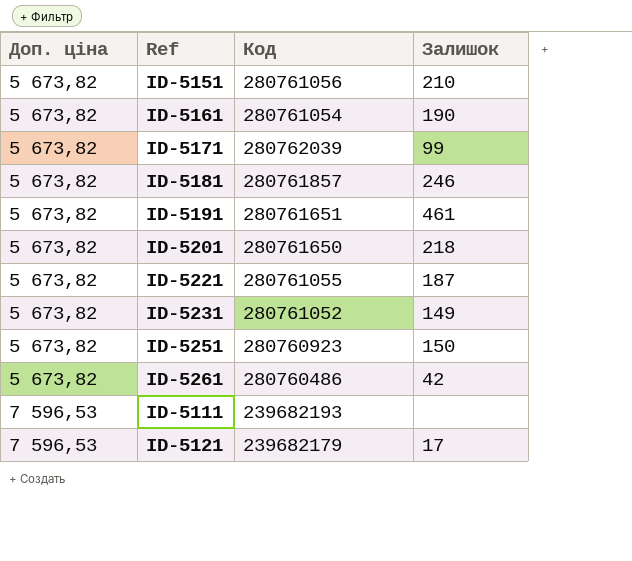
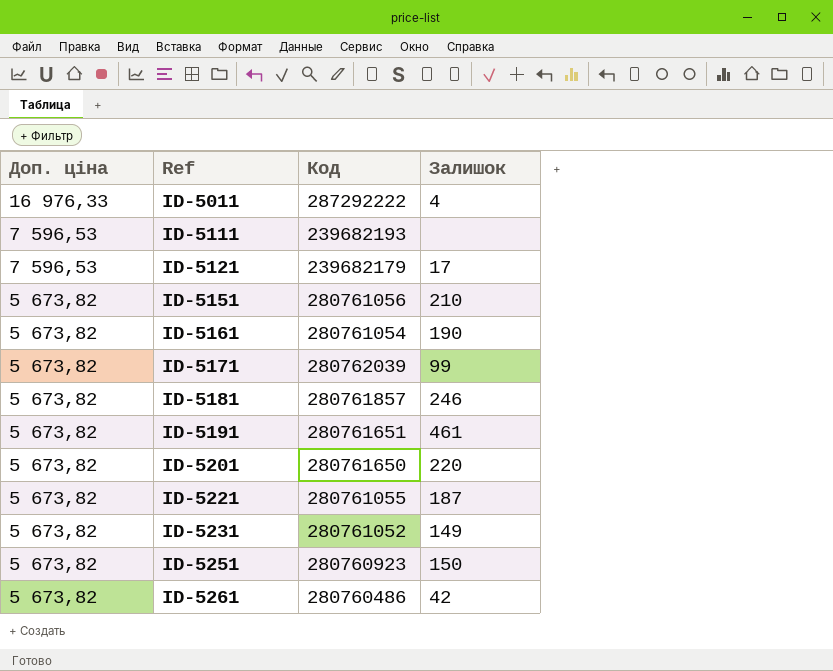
row order: Доп. ціна ascending -> Доп. ціна descending
row ID-5011: none -> 16 976,33 | 287292222 | 4
ID-5201 | Залишок: 218 -> 220

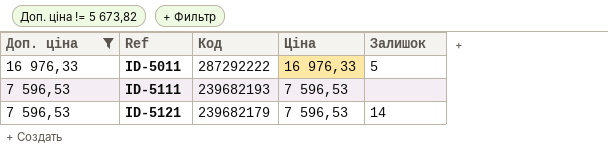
filter: none -> Доп. ціна != 5 673,82
column Ціна | position: none -> 4
ID-5011 | Залишок: 4 -> 5
ID-5121 | Залишок: 17 -> 14

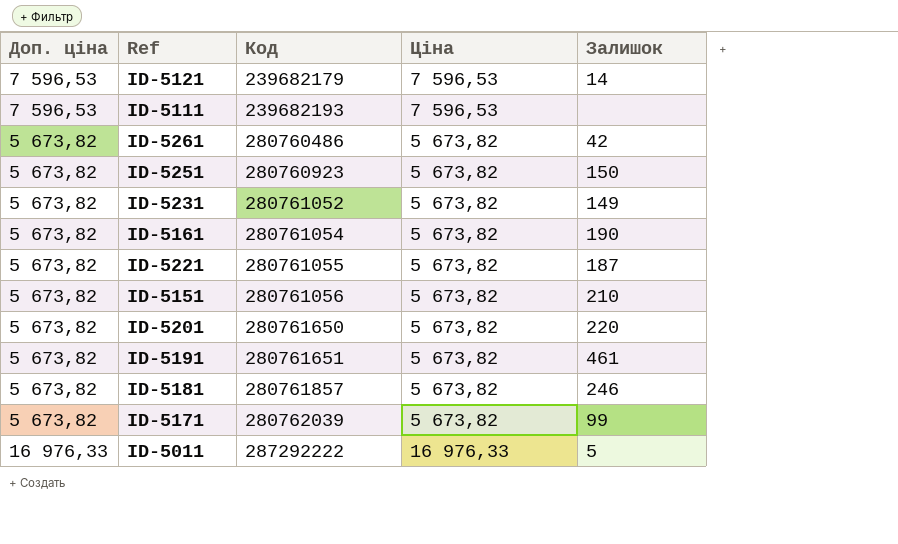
filter: Доп. ціна != 5 673,82 -> none
row order: Доп. ціна descending -> Код ascending

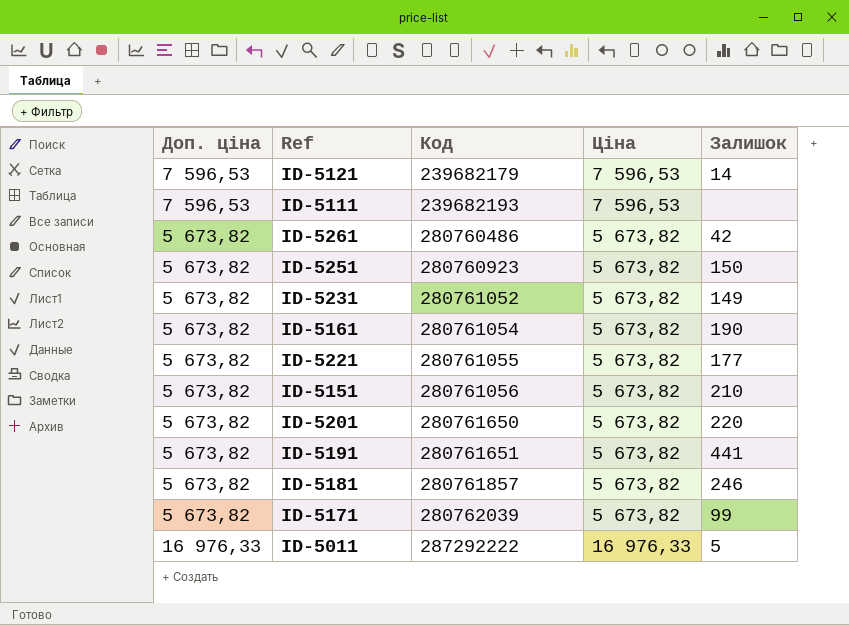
ID-5221 | Залишок: 187 -> 177
ID-5191 | Залишок: 461 -> 441

